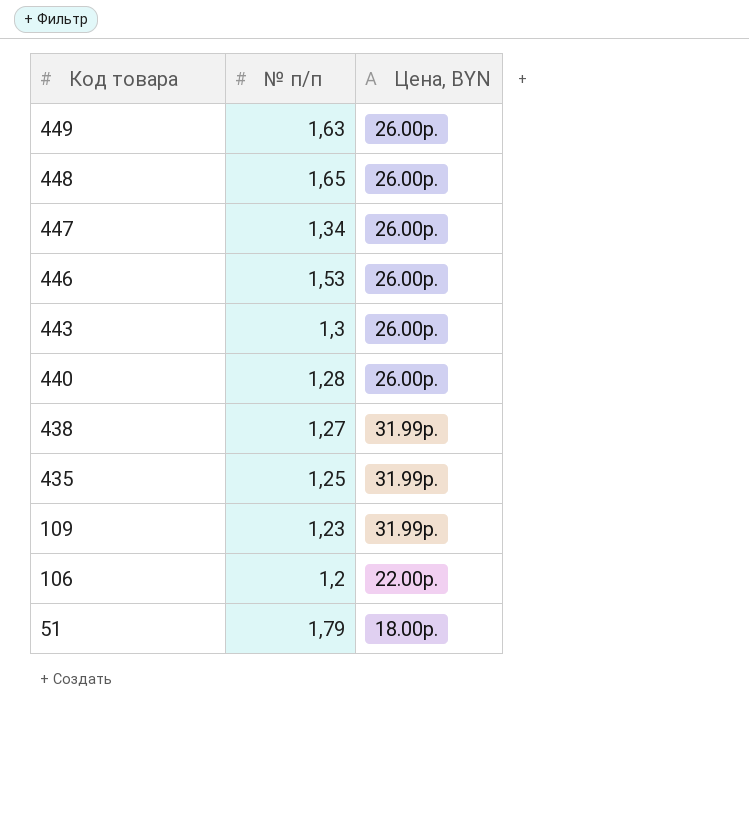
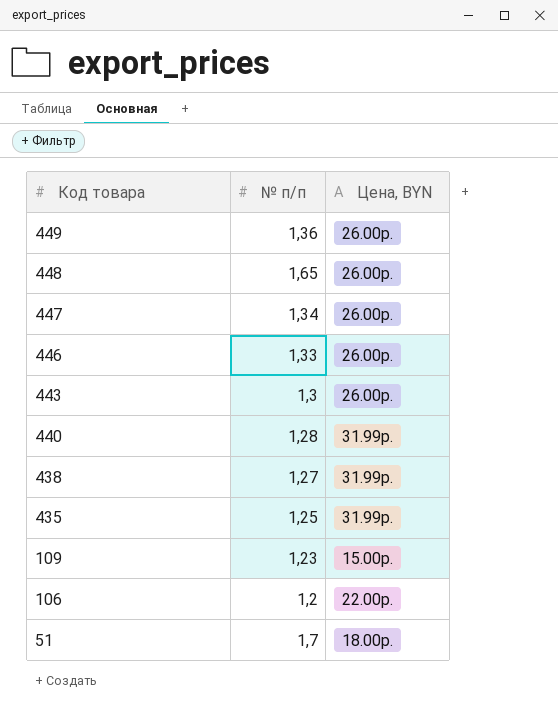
449 | № п/п: 1,63 -> 1,36
446 | № п/п: 1,53 -> 1,33
440 | Цена, BYN: 26.00p. -> 31.99p.
109 | Цена, BYN: 31.99p. -> 15.00p.
51 | № п/п: 1,79 -> 1,7

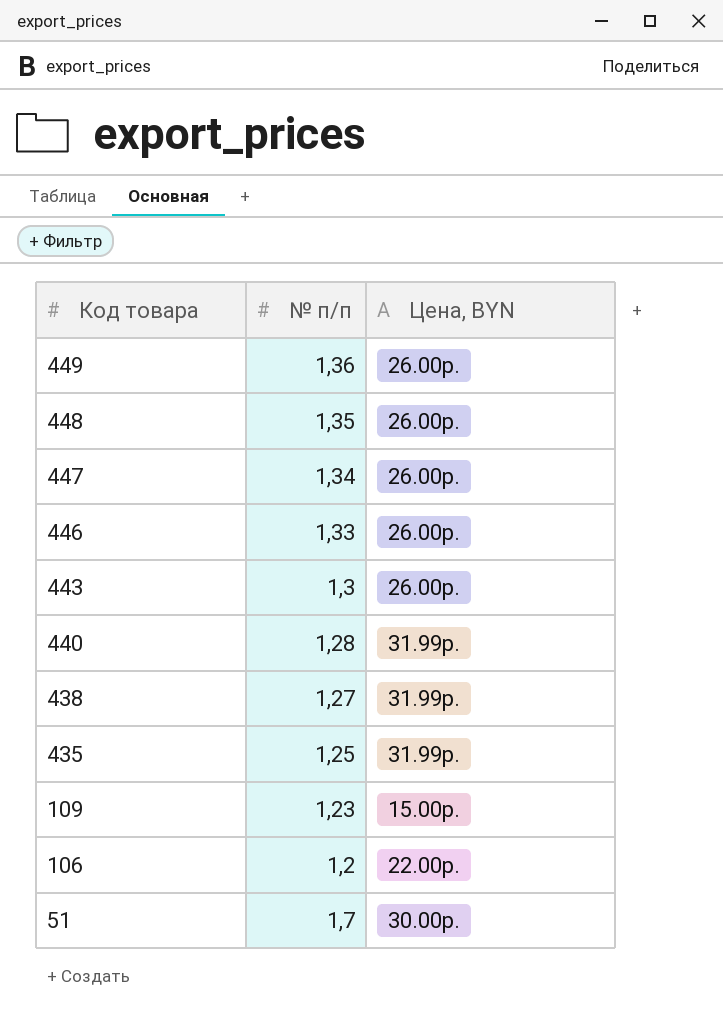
448 | № п/п: 1,65 -> 1,35
51 | Цена, BYN: 18.00p. -> 30.00p.

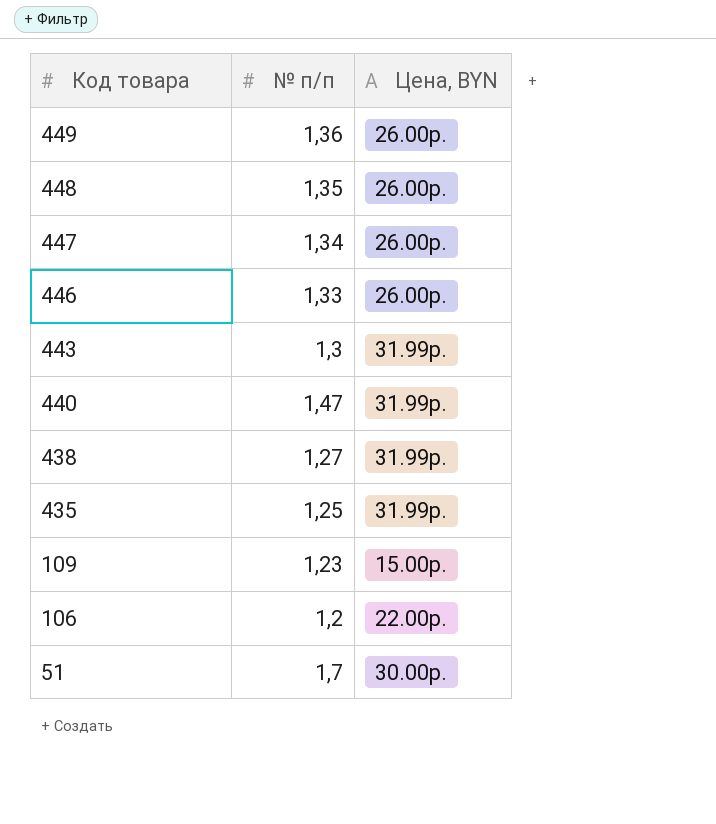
443 | Цена, BYN: 26.00p. -> 31.99p.
440 | № п/п: 1,28 -> 1,47

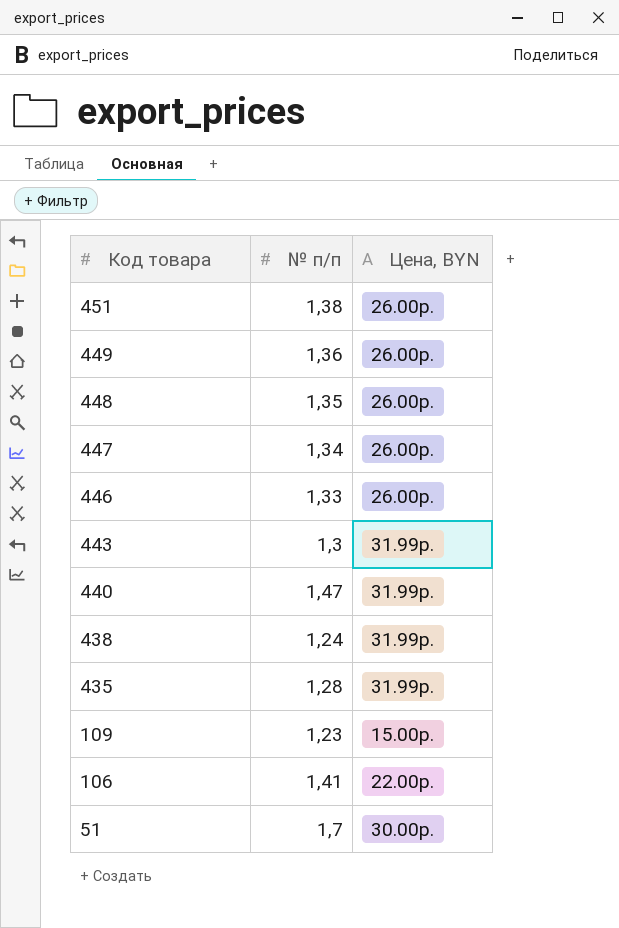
row 451: none -> 1,38 | 26.00p.
438 | № п/п: 1,27 -> 1,24
435 | № п/п: 1,25 -> 1,28
106 | № п/п: 1,2 -> 1,41

